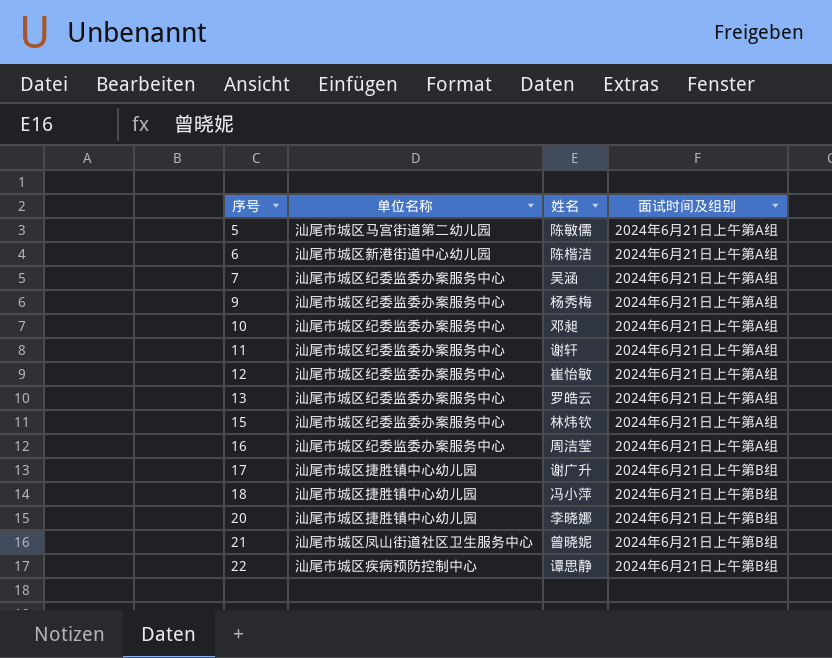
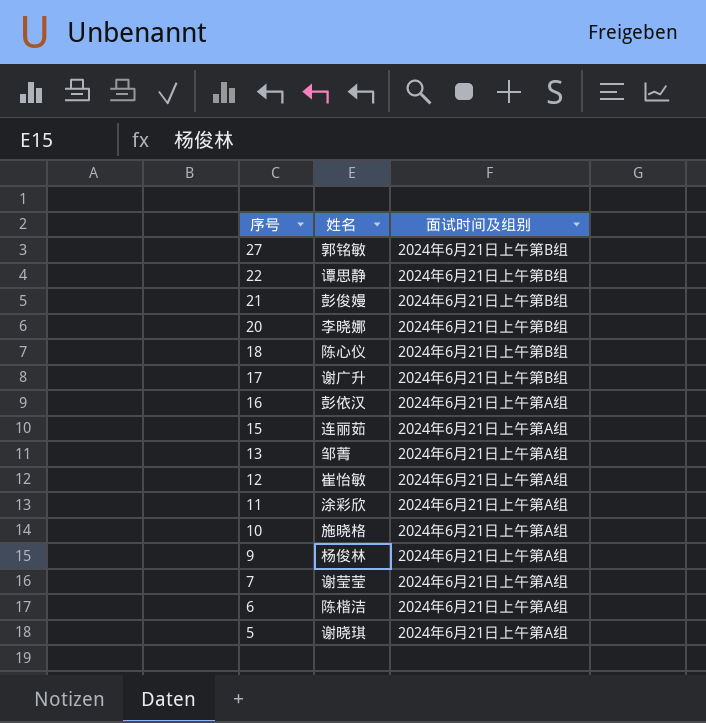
row order: 序号 ascending -> 序号 descending
column 单位名称 | position: 2 -> none
row 27: none -> 郭铭敏 | 2024年6月21日上午第B组
21 | 姓名: 曾晓妮 -> 彭俊嫚
18 | 姓名: 冯小萍 -> 陈心仪
16 | 姓名: 周洁莹 -> 彭依汉
15 | 姓名: 林炜钦 -> 连丽茹
13 | 姓名: 罗皓云 -> 邹菁
11 | 姓名: 谢轩 -> 涂彩欣
10 | 姓名: 邓昶 -> 施晓格
9 | 姓名: 杨秀梅 -> 杨俊林
7 | 姓名: 吴涵 -> 谢莹莹
5 | 姓名: 陈敏儒 -> 谢晓琪

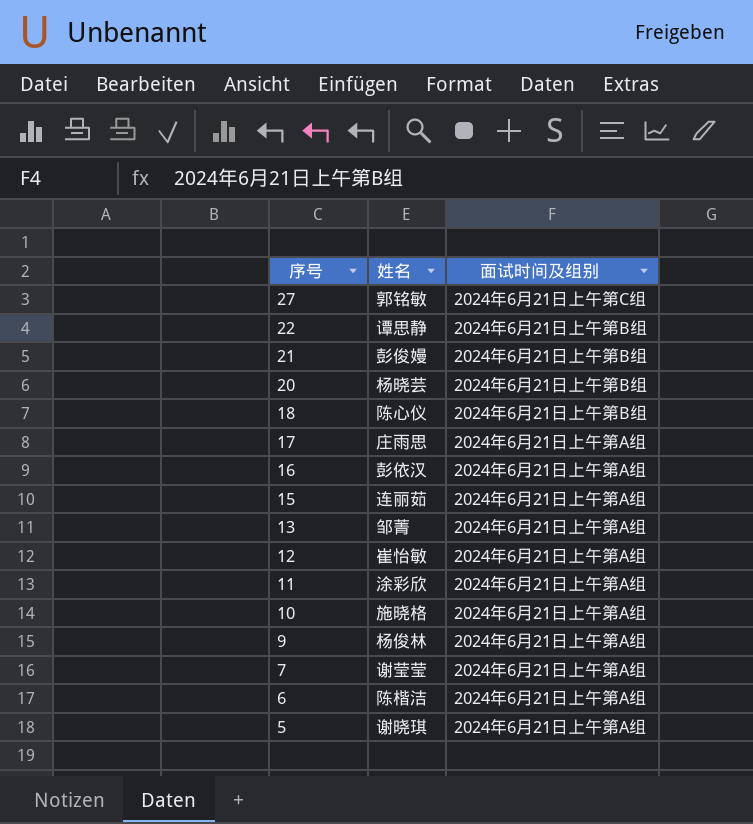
27 | 面试时间及组别: 2024年6月21日上午第B组 -> 2024年6月21日上午第C组
20 | 姓名: 李晓娜 -> 杨晓芸
17 | 姓名: 谢广升 -> 庄雨思
17 | 面试时间及组别: 2024年6月21日上午第B组 -> 2024年6月21日上午第A组

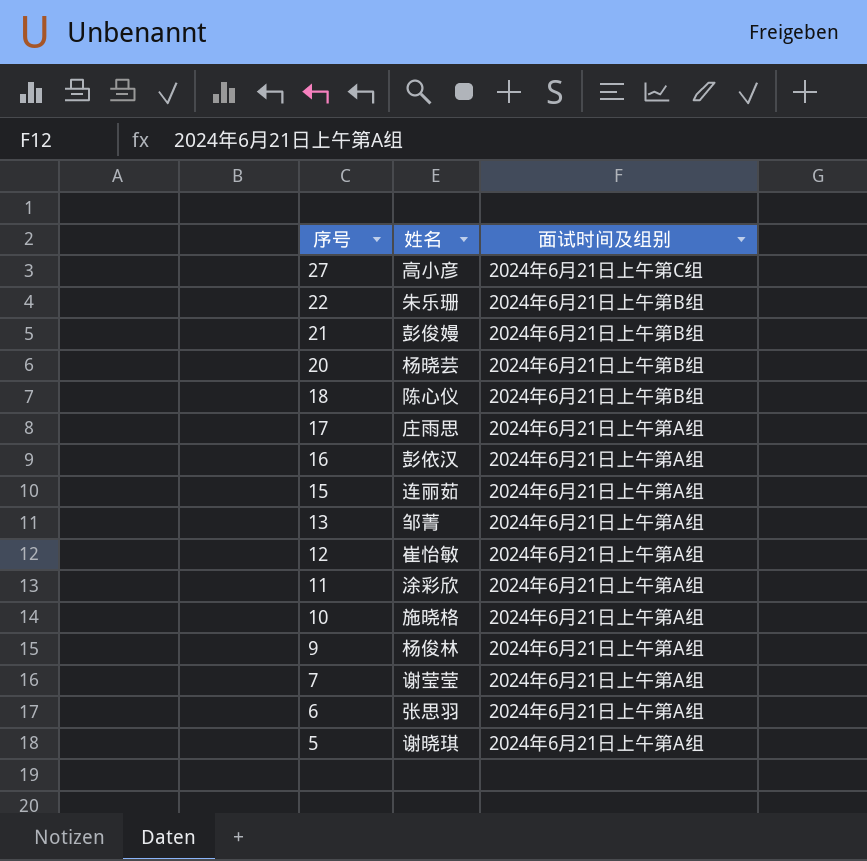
27 | 姓名: 郭铭敏 -> 高小彦
22 | 姓名: 谭思静 -> 朱乐珊
6 | 姓名: 陈楷洁 -> 张思羽

